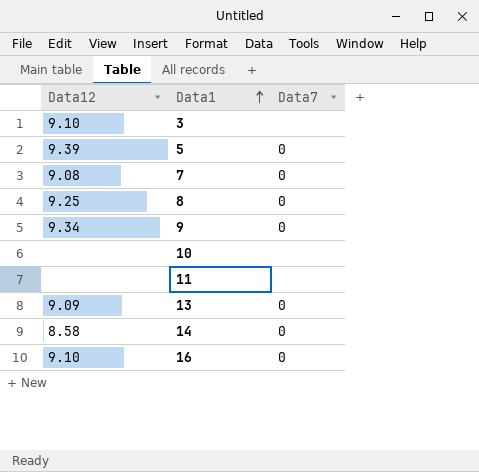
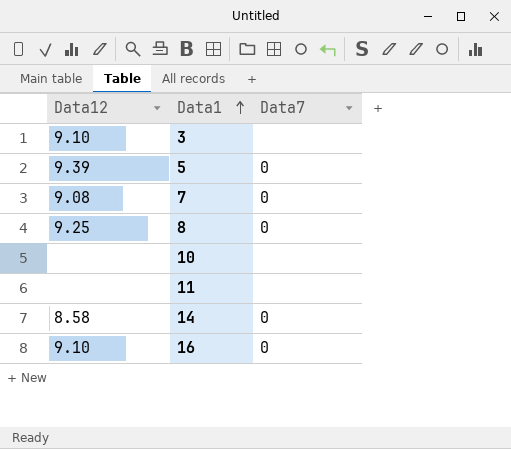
row 9: 9.34 | 0 -> none
row 13: 9.09 | 0 -> none

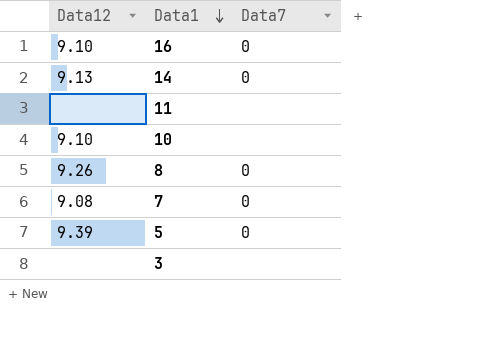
row order: Data1 ascending -> Data1 descending
14 | Data12: 8.58 -> 9.13
10 | Data12: none -> 9.10
8 | Data12: 9.25 -> 9.26
3 | Data12: 9.10 -> none

